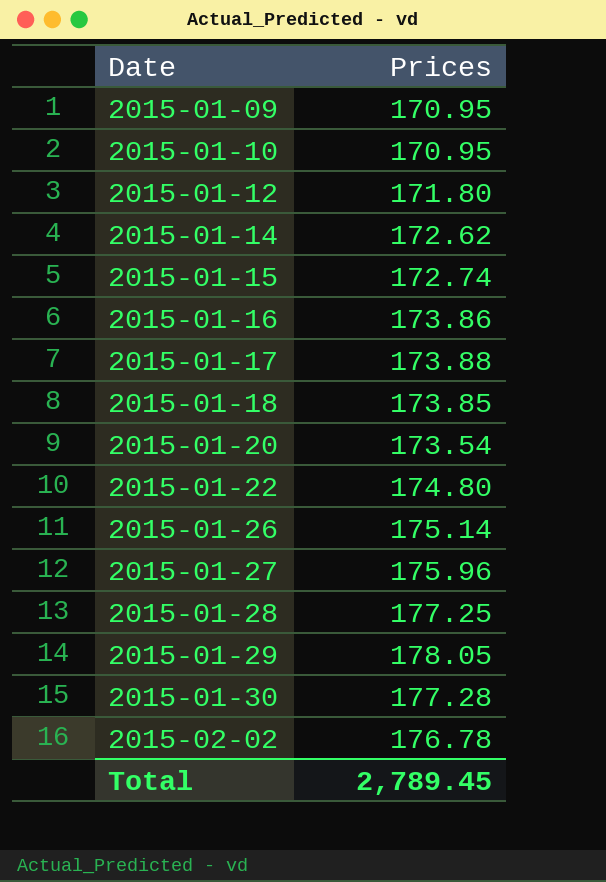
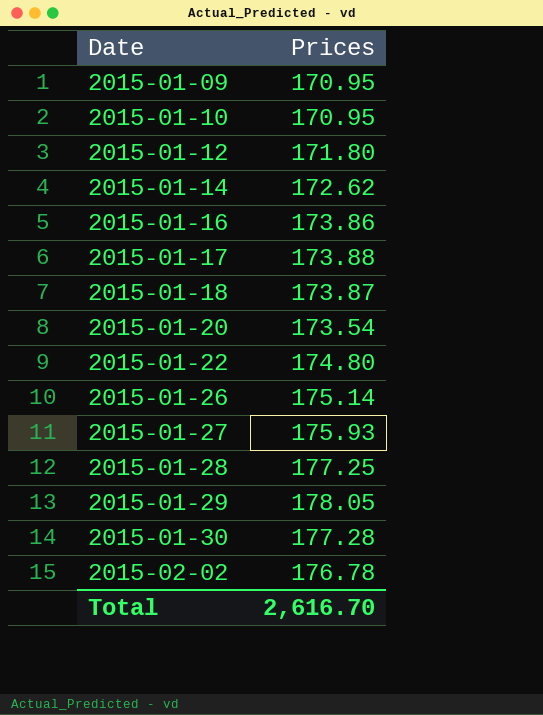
row 2015-01-15: 172.74 -> none
2015-01-18 | Prices: 173.85 -> 173.87
2015-01-27 | Prices: 175.96 -> 175.93
Total | Prices: 2,789.45 -> 2,616.70

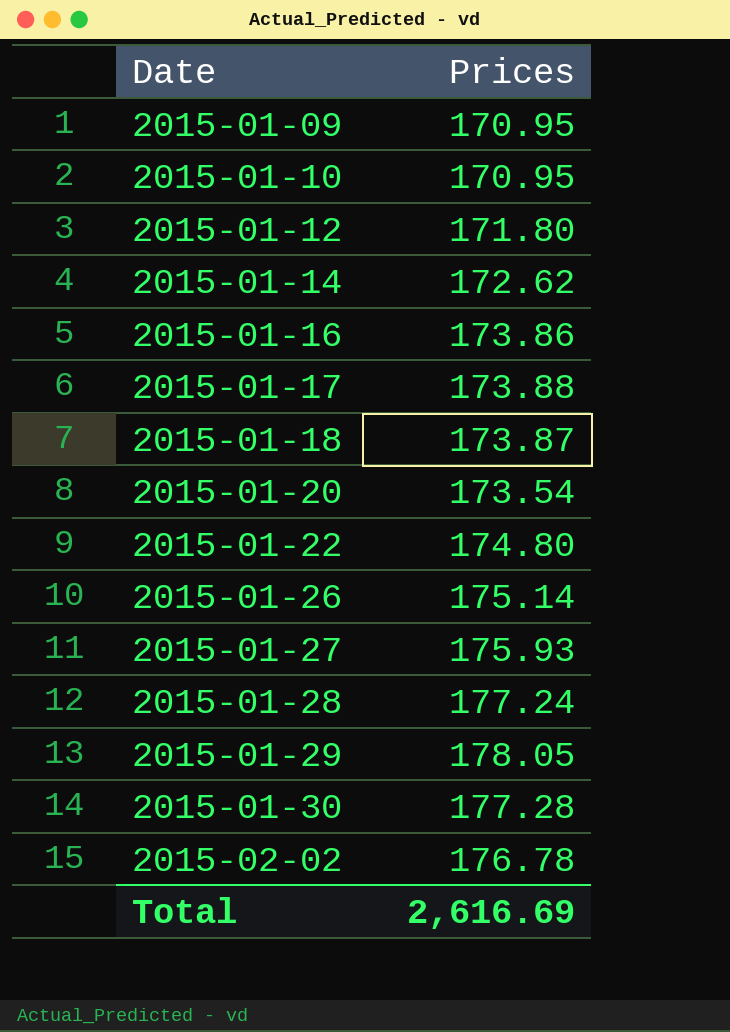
2015-01-28 | Prices: 177.25 -> 177.24
Total | Prices: 2,616.70 -> 2,616.69

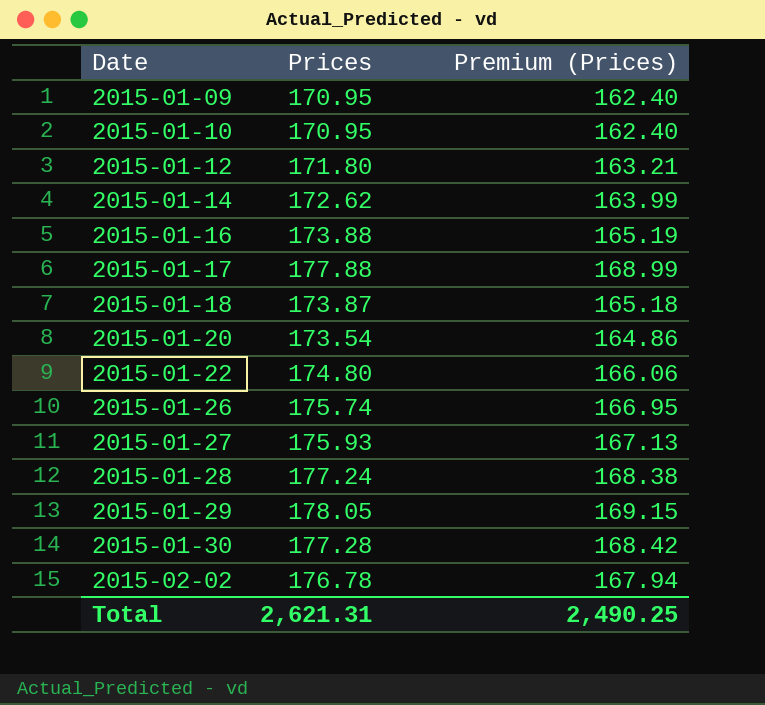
column Premium (Prices) | formula: none -> [Prices] * 0.95
2015-01-16 | Prices: 173.86 -> 173.88
2015-01-17 | Prices: 173.88 -> 177.88
2015-01-26 | Prices: 175.14 -> 175.74
Total | Prices: 2,616.69 -> 2,621.31

